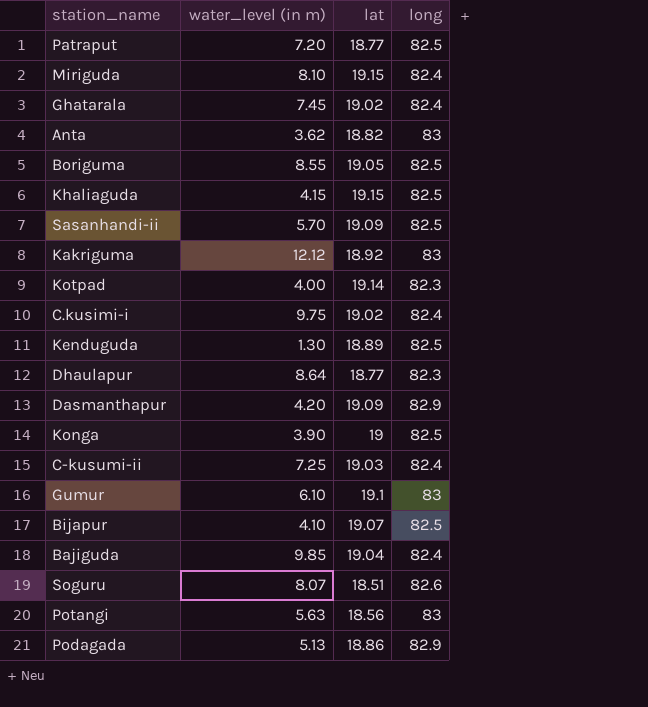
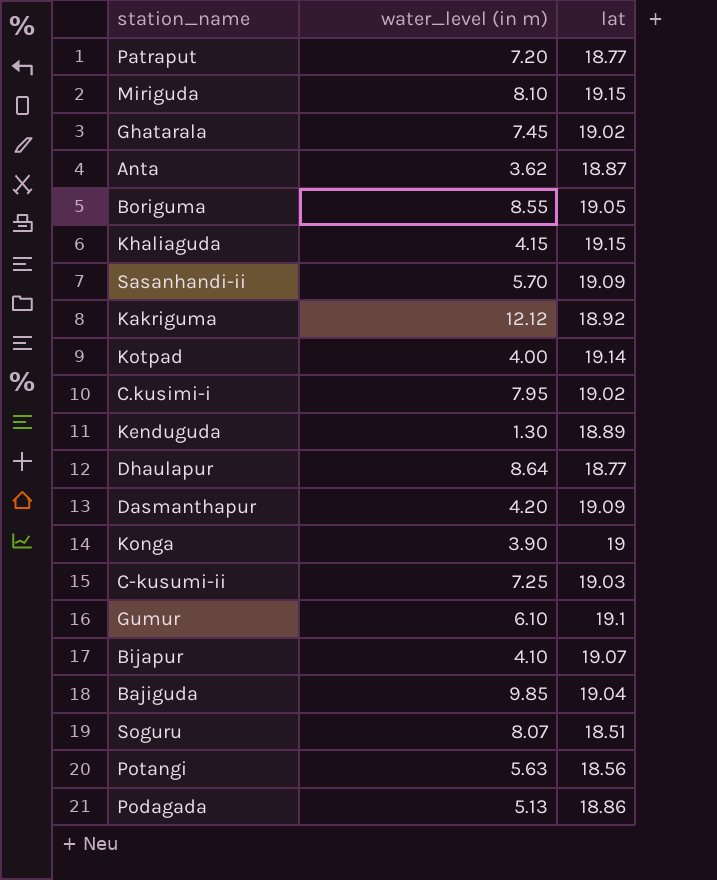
column long | position: 4 -> none
Anta | lat: 18.82 -> 18.87
C.kusimi-i | water_level (in m): 9.75 -> 7.95

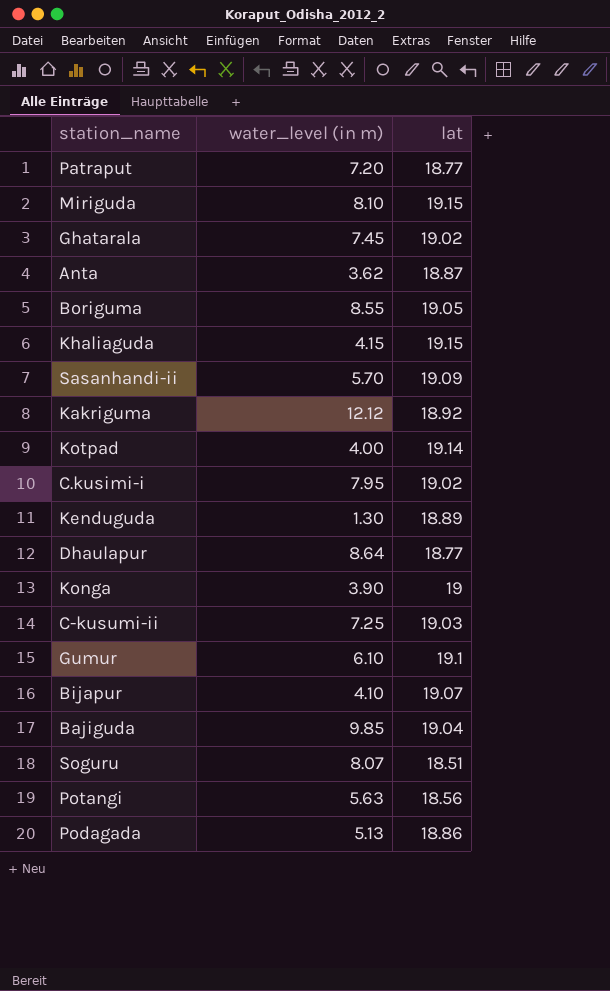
row Dasmanthapur: 4.20 | 19.09 -> none

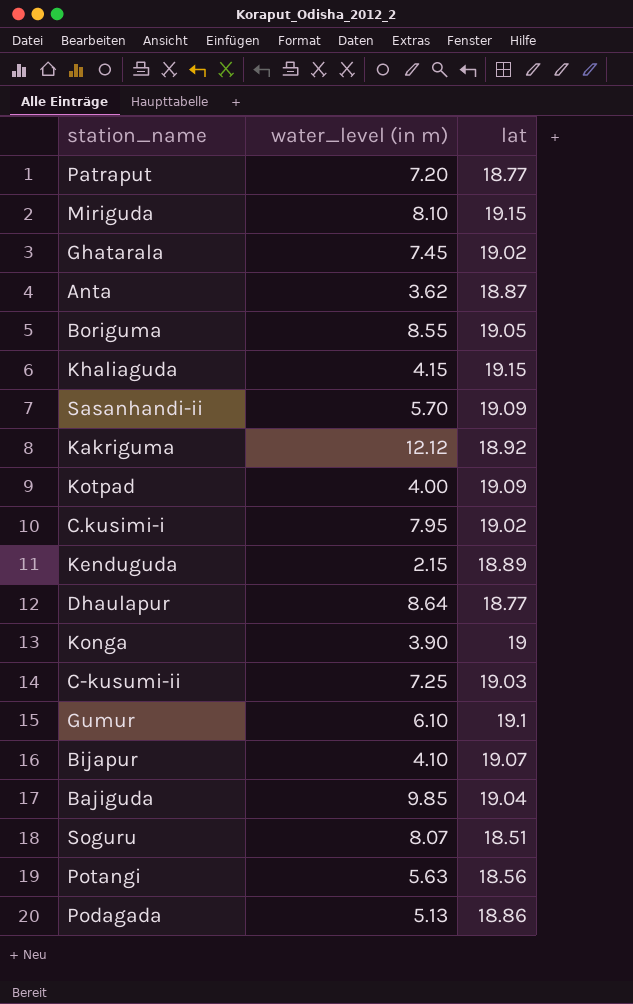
Kotpad | lat: 19.14 -> 19.09
Kenduguda | water_level (in m): 1.30 -> 2.15

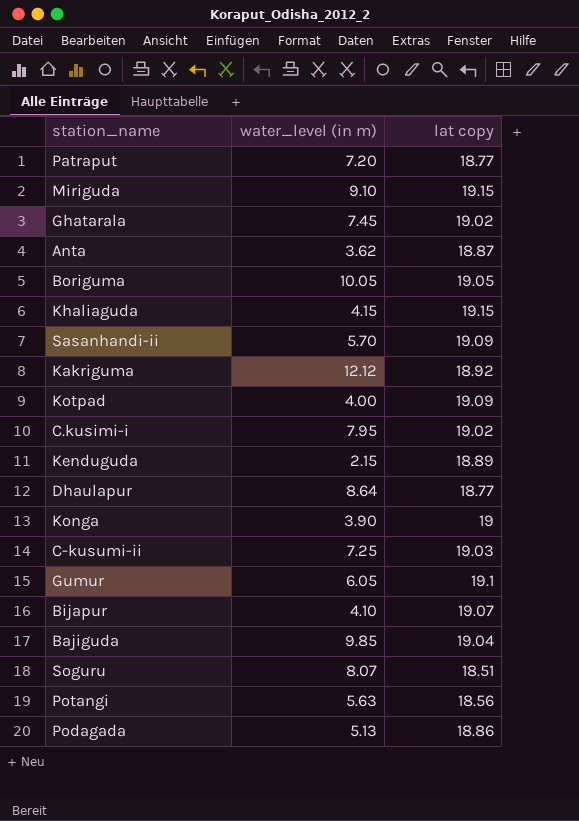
column name: lat -> lat copy
Miriguda | water_level (in m): 8.10 -> 9.10
Boriguma | water_level (in m): 8.55 -> 10.05
Gumur | water_level (in m): 6.10 -> 6.05

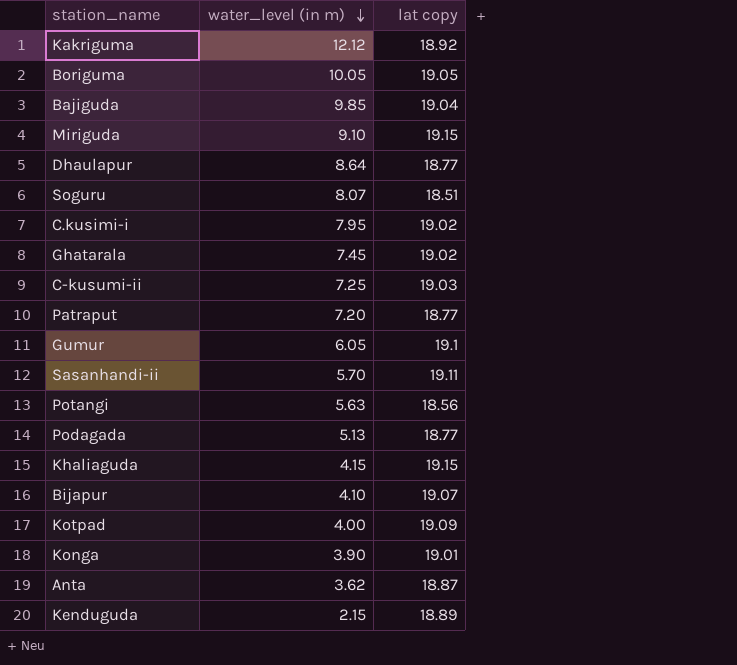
row order: none -> water_level (in m) descending
Sasanhandi-ii | lat copy: 19.09 -> 19.11
Podagada | lat copy: 18.86 -> 18.77
Konga | lat copy: 19 -> 19.01

